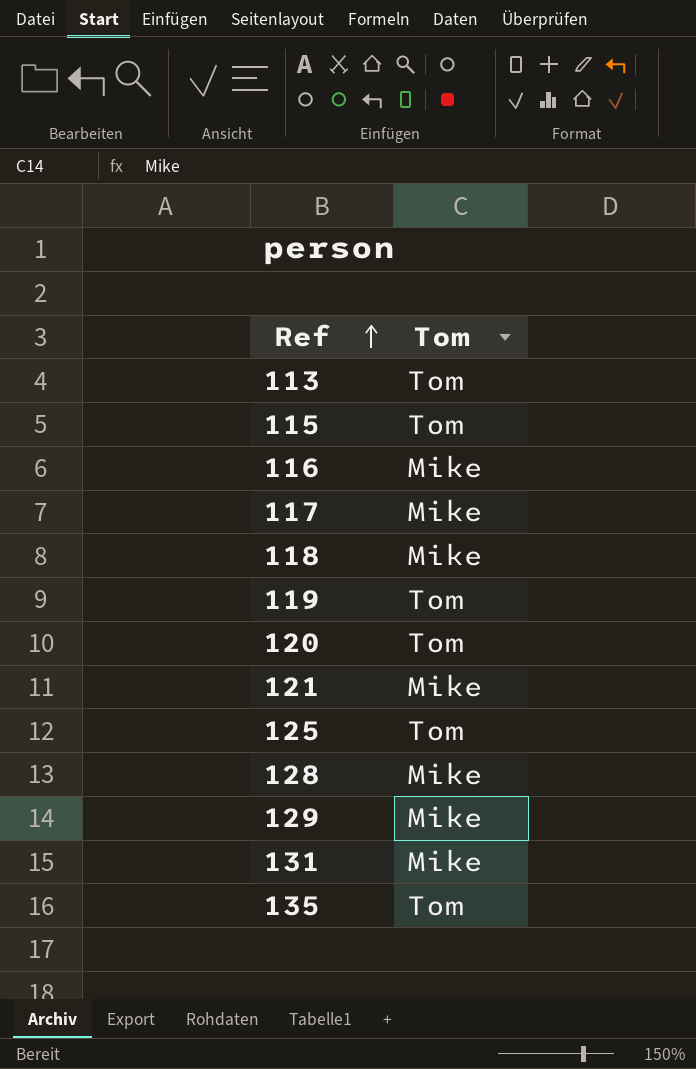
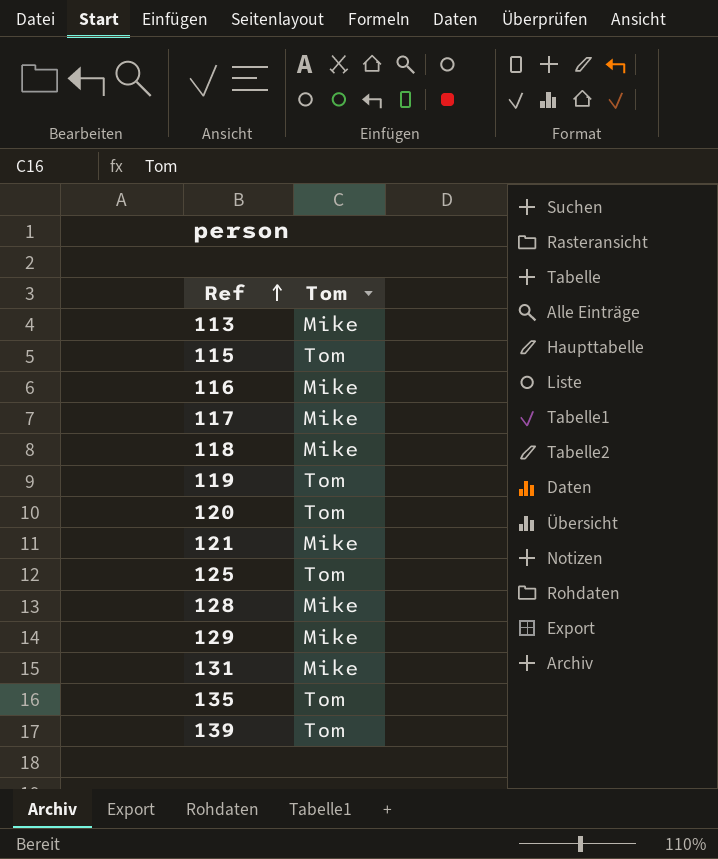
113 | Tom: Tom -> Mike
row 139: none -> Tom

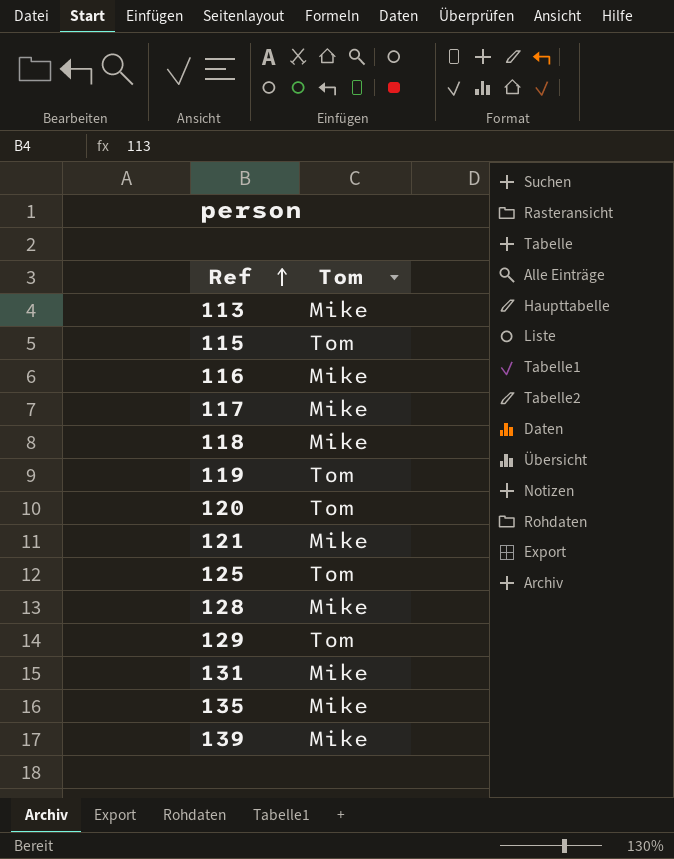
129 | Tom: Mike -> Tom
135 | Tom: Tom -> Mike
139 | Tom: Tom -> Mike

